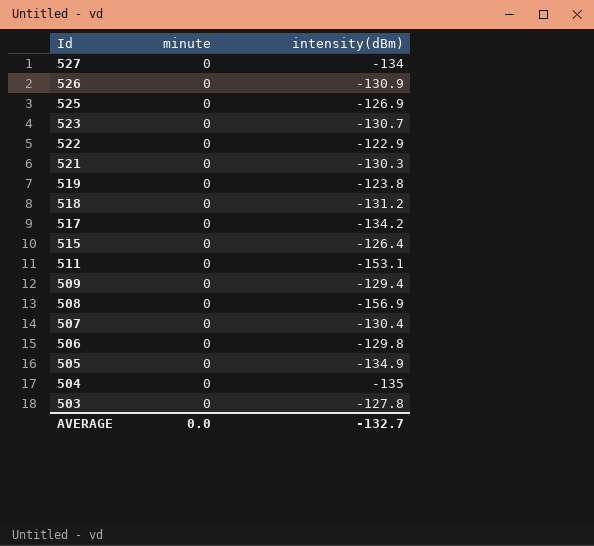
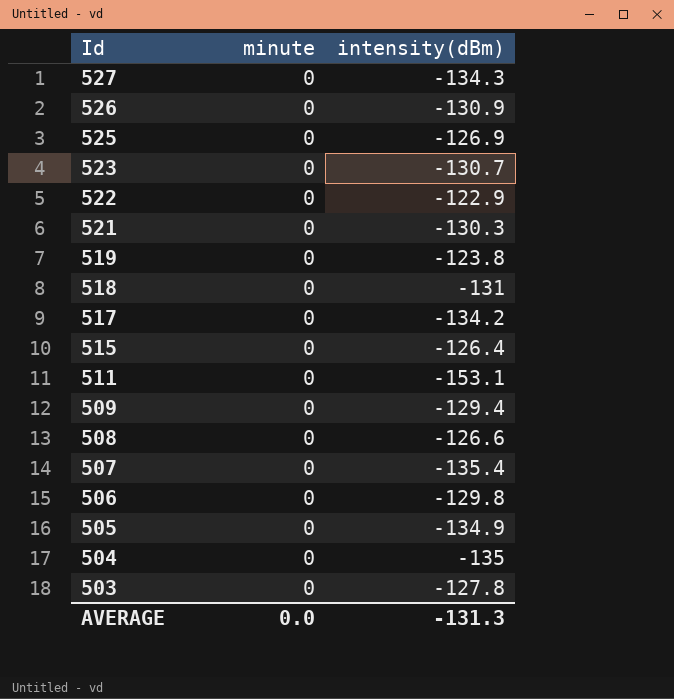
527 | intensity(dBm): -134 -> -134.3
518 | intensity(dBm): -131.2 -> -131
508 | intensity(dBm): -156.9 -> -126.6
507 | intensity(dBm): -130.4 -> -135.4
AVERAGE | intensity(dBm): -132.7 -> -131.3

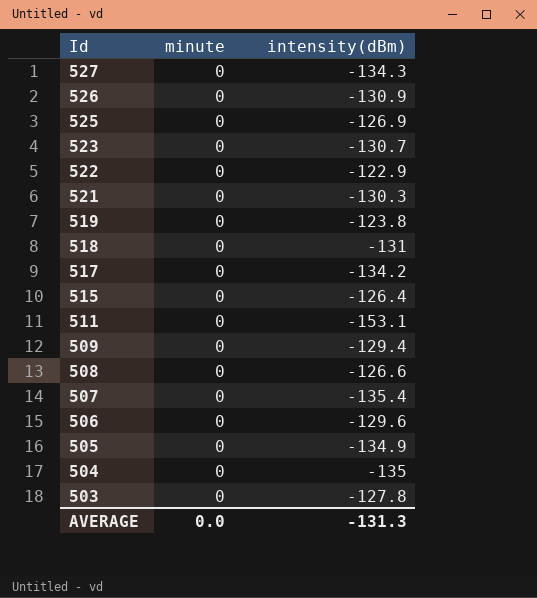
506 | intensity(dBm): -129.8 -> -129.6

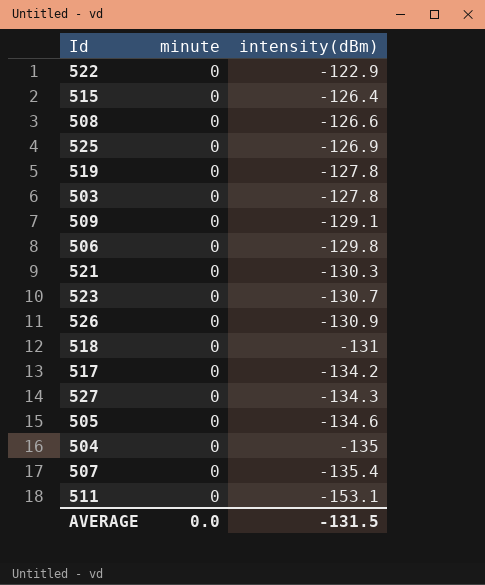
row order: Id descending -> intensity(dBm) descending
519 | intensity(dBm): -123.8 -> -127.8
509 | intensity(dBm): -129.4 -> -129.1
506 | intensity(dBm): -129.6 -> -129.8
505 | intensity(dBm): -134.9 -> -134.6
AVERAGE | intensity(dBm): -131.3 -> -131.5

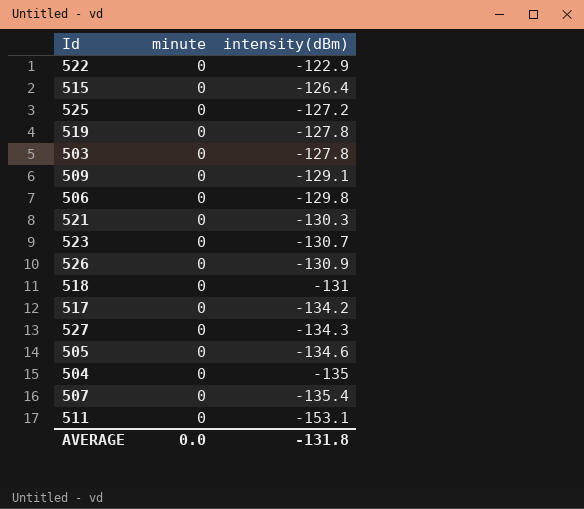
row 508: 0 | -126.6 -> none
525 | intensity(dBm): -126.9 -> -127.2
AVERAGE | intensity(dBm): -131.5 -> -131.8

